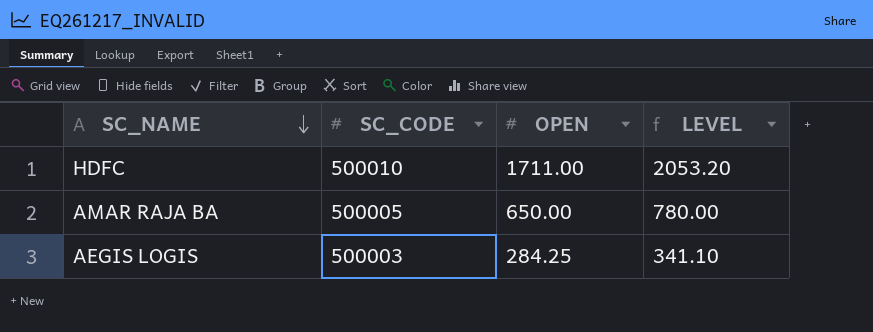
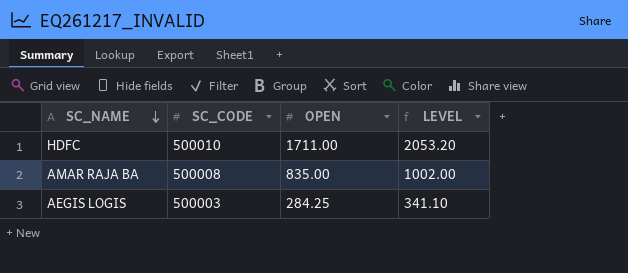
AMAR RAJA BA | SC_CODE: 500005 -> 500008
AMAR RAJA BA | OPEN: 650.00 -> 835.00
AMAR RAJA BA | LEVEL: 780.00 -> 1002.00

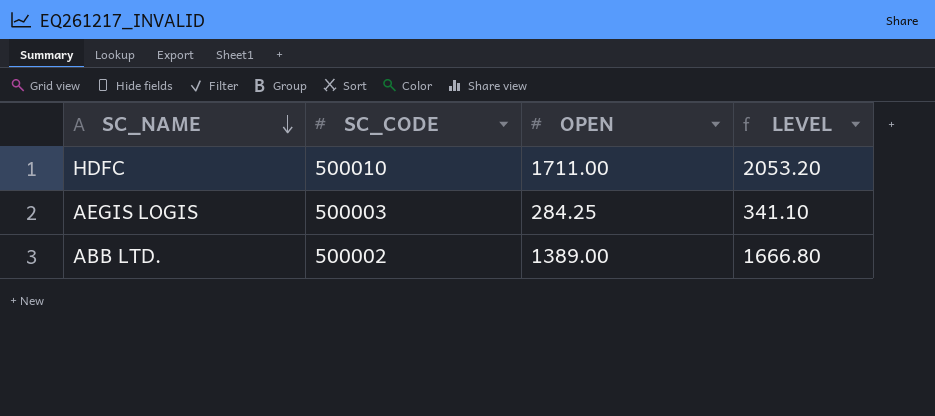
row AMAR RAJA BA: 500008 | 835.00 | 1002.00 -> none
row ABB LTD.: none -> 500002 | 1389.00 | 1666.80

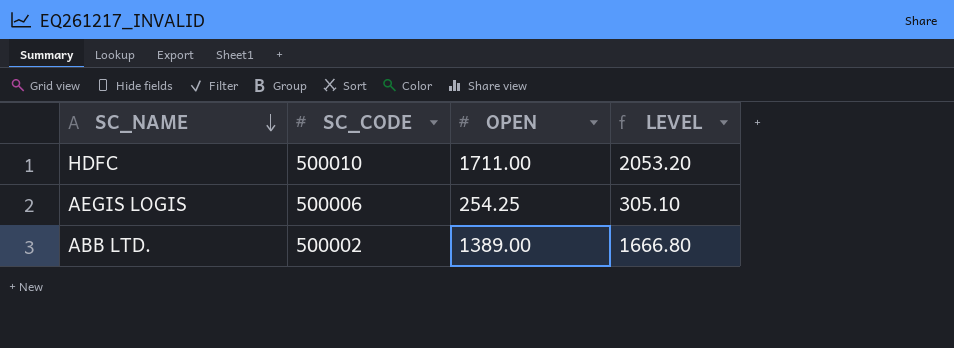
AEGIS LOGIS | SC_CODE: 500003 -> 500006
AEGIS LOGIS | OPEN: 284.25 -> 254.25
AEGIS LOGIS | LEVEL: 341.10 -> 305.10

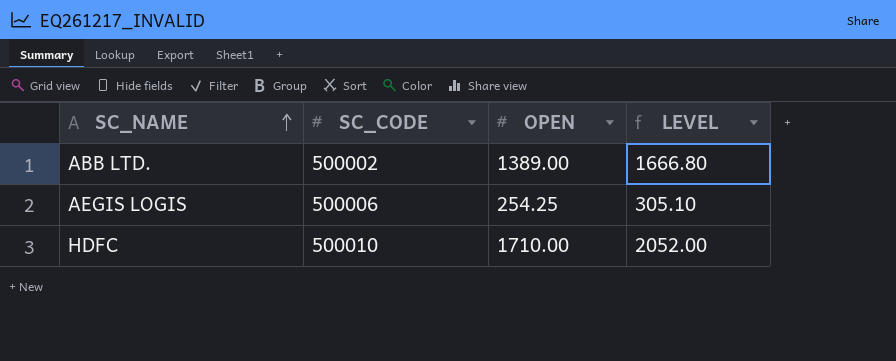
row order: SC_NAME descending -> SC_NAME ascending
HDFC | OPEN: 1711.00 -> 1710.00
HDFC | LEVEL: 2053.20 -> 2052.00

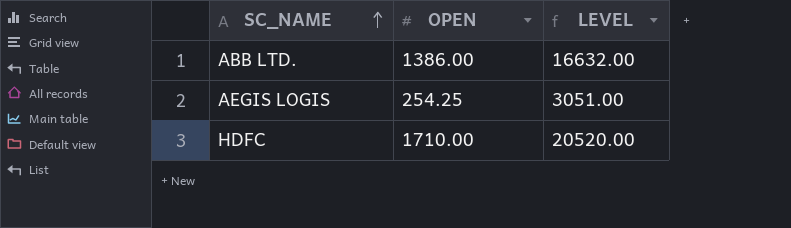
column SC_CODE | position: 2 -> none
column LEVEL | formula: [OPEN] * 1.2 -> [OPEN] * 12
ABB LTD. | OPEN: 1389.00 -> 1386.00

